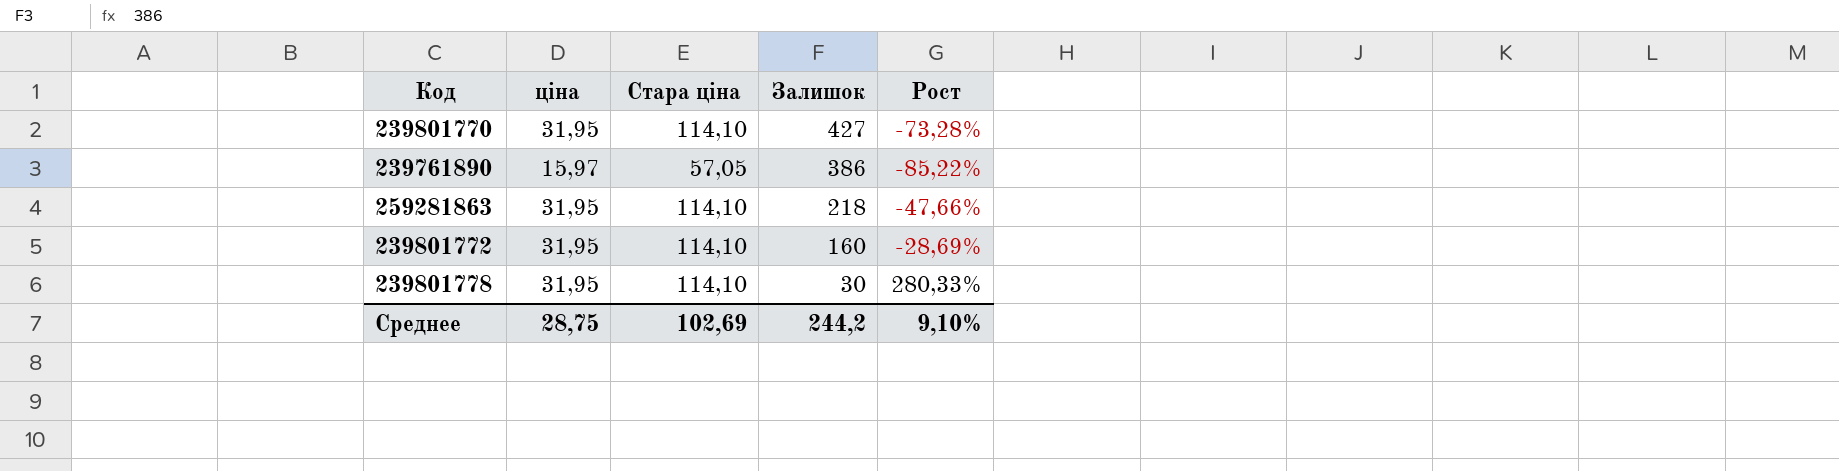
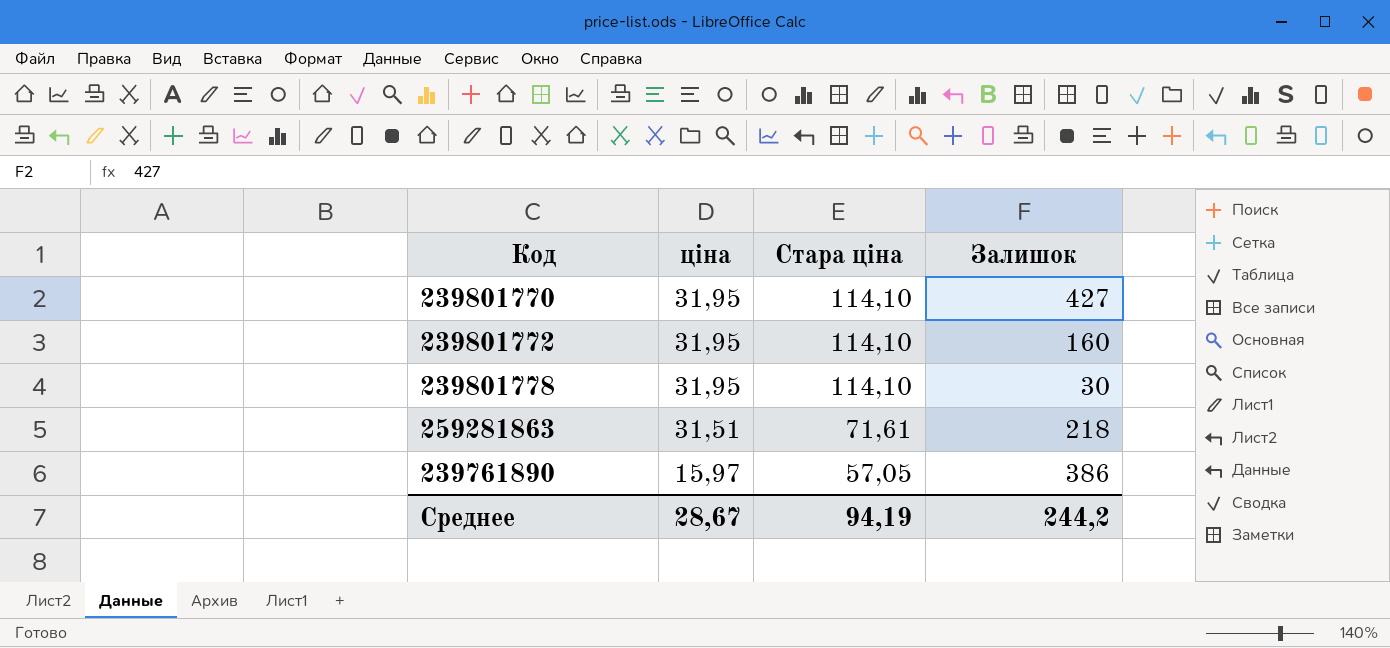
row order: Залишок descending -> ціна descending
column Рост | formula: ([Стара ціна] - [Залишок]) / [Залишок] -> none
259281863 | ціна: 31,95 -> 31,51
259281863 | Стара ціна: 114,10 -> 71,61
Среднее | ціна: 28,75 -> 28,67
Среднее | Стара ціна: 102,69 -> 94,19

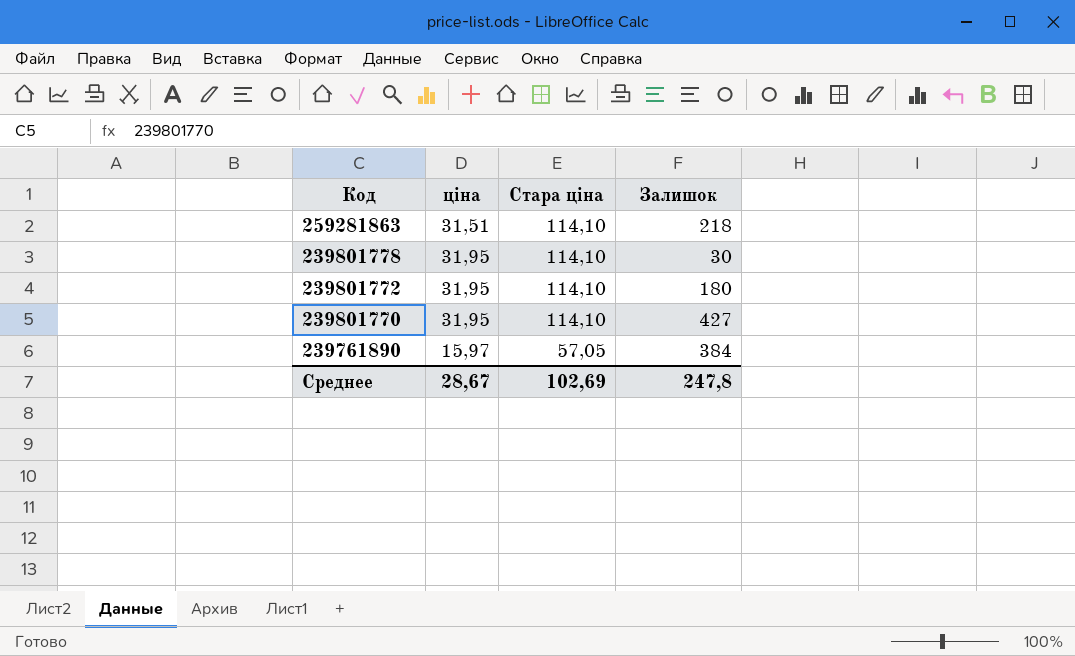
row order: ціна descending -> Код descending
259281863 | Стара ціна: 71,61 -> 114,10
239801772 | Залишок: 160 -> 180
239761890 | Залишок: 386 -> 384
Среднее | Стара ціна: 94,19 -> 102,69
Среднее | Залишок: 244,2 -> 247,8

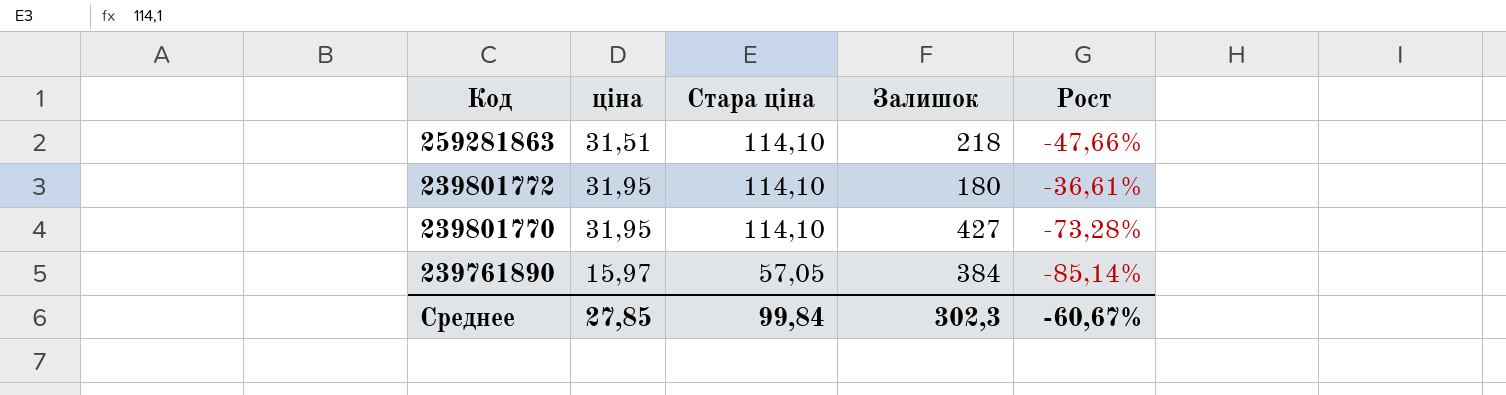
column Рост | formula: none -> ([Стара ціна] - [Залишок]) / [Залишок]
row 239801778: 31,95 | 114,10 | 30 -> none
Среднее | ціна: 28,67 -> 27,85
Среднее | Стара ціна: 102,69 -> 99,84
Среднее | Залишок: 247,8 -> 302,3

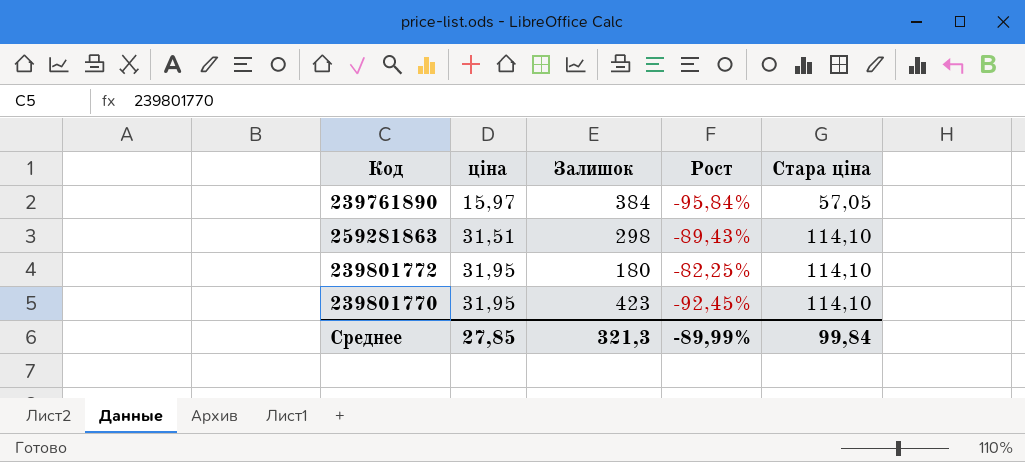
row order: Код descending -> ціна ascending
column Рост | formula: ([Стара ціна] - [Залишок]) / [Залишок] -> ([ціна] - [Залишок]) / [Залишок]
column Стара ціна | position: 3 -> 5
259281863 | Залишок: 218 -> 298
239801770 | Залишок: 427 -> 423
Среднее | Залишок: 302,3 -> 321,3
Среднее | Рост: -60,67% -> -89,99%

